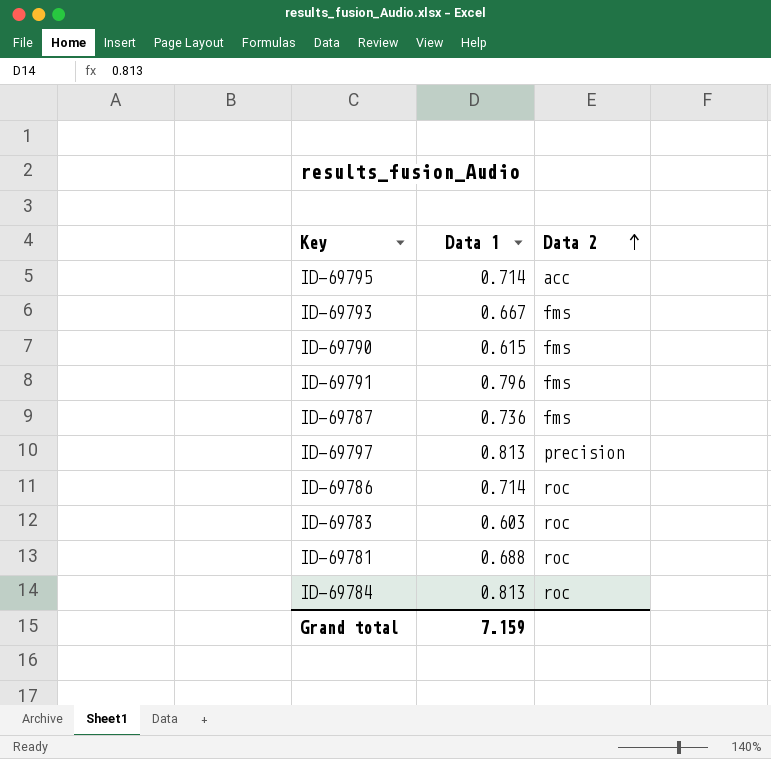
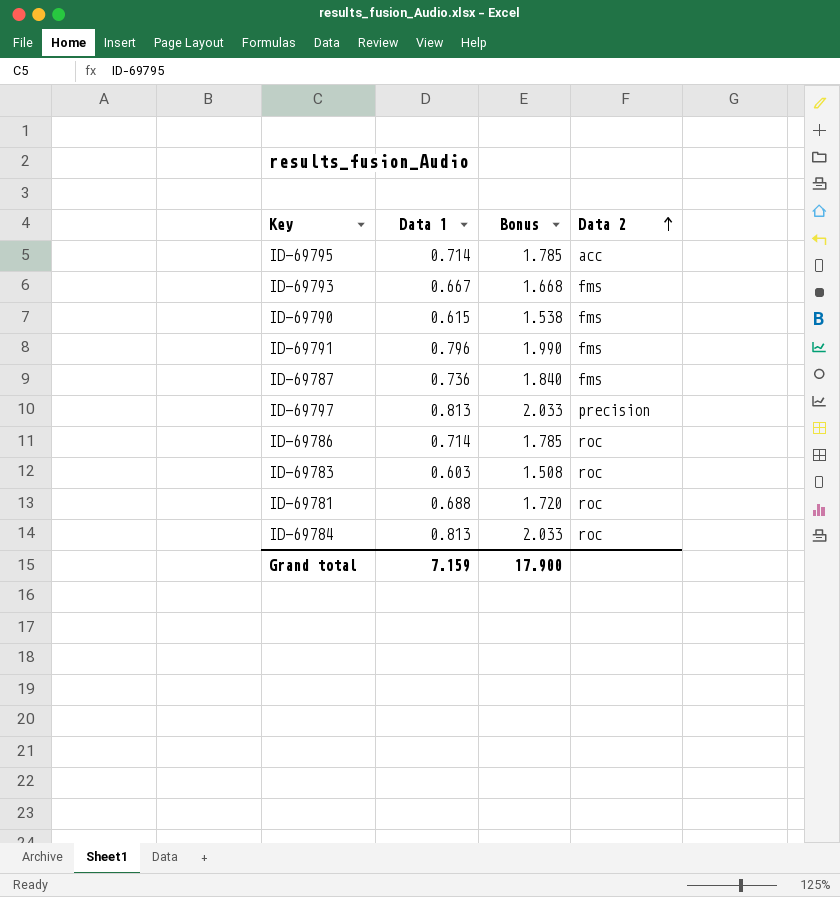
column Bonus | formula: none -> [Data 1] * 2.5

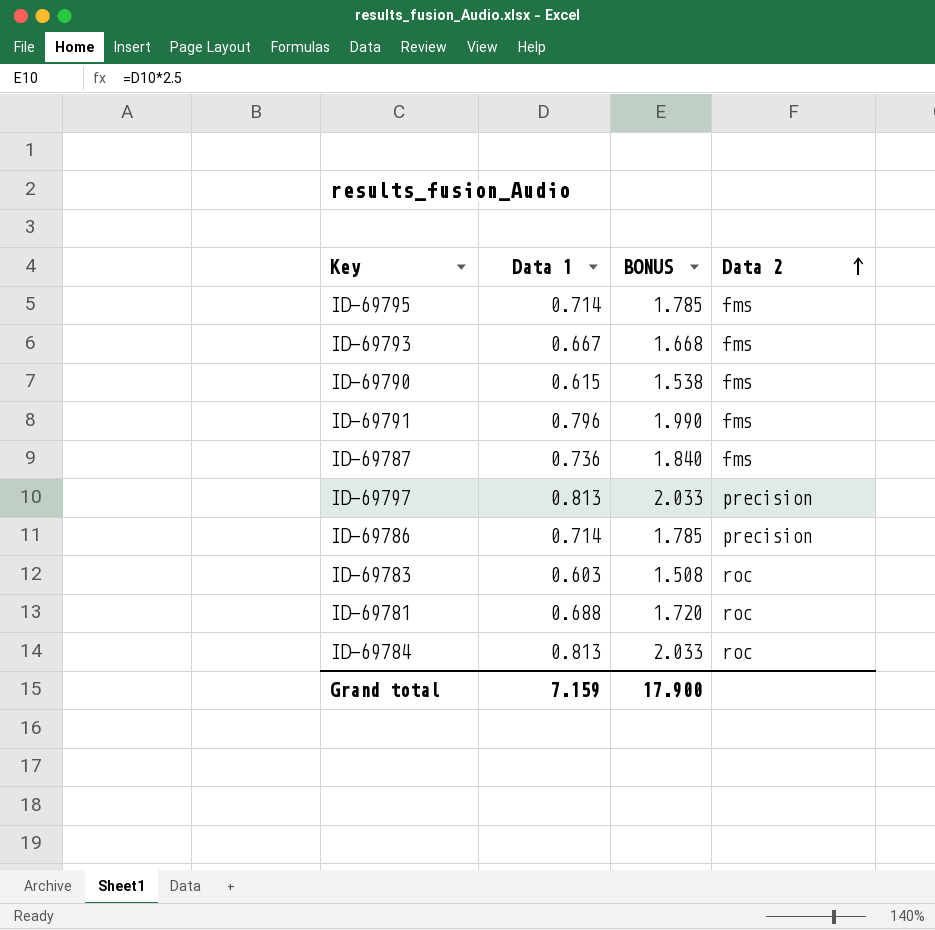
column name: Bonus -> BONUS
ID-69795 | Data 2: acc -> fms
ID-69786 | Data 2: roc -> precision

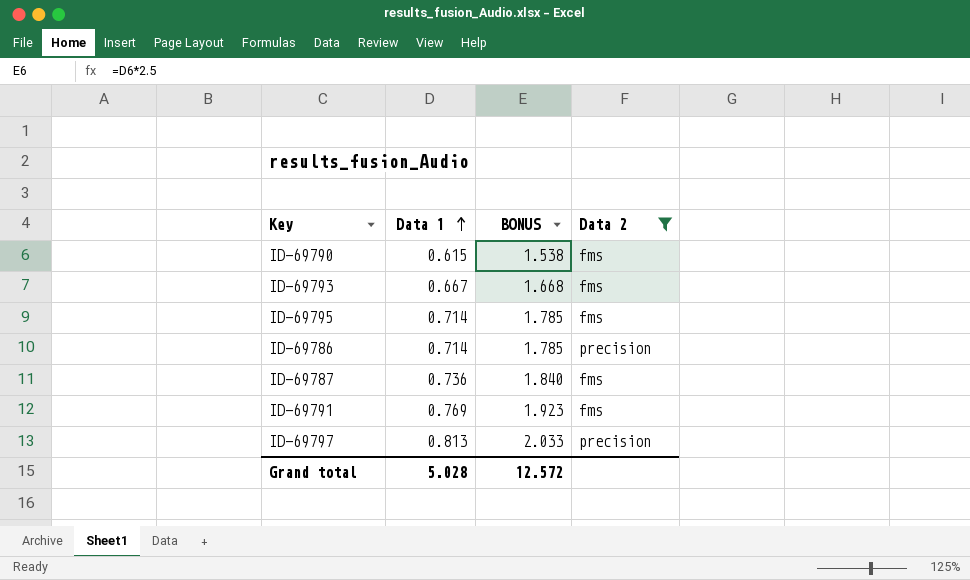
filter: none -> Data 2 != roc
row order: Data 2 ascending -> Data 1 ascending
ID-69791 | Data 1: 0.796 -> 0.769
ID-69791 | BONUS: 1.990 -> 1.923
Grand total | Data 1: 7.159 -> 5.028
Grand total | BONUS: 17.900 -> 12.572

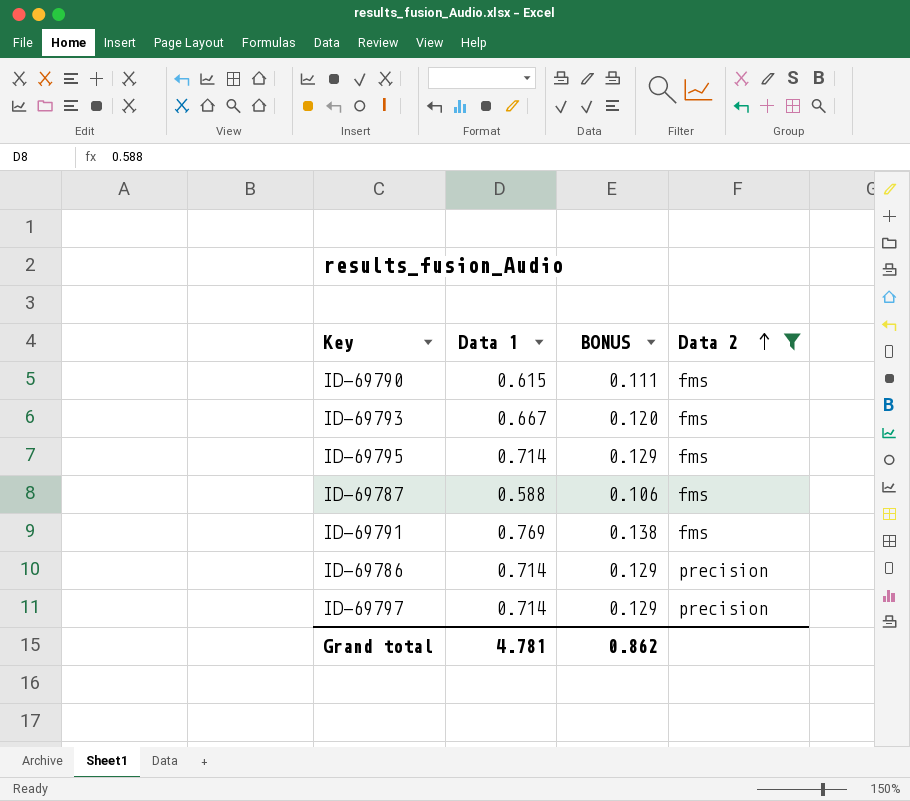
row order: Data 1 ascending -> Data 2 ascending
column BONUS | formula: [Data 1] * 2.5 -> [Data 1] * 0.18
ID-69787 | Data 1: 0.736 -> 0.588
ID-69797 | Data 1: 0.813 -> 0.714
Grand total | Data 1: 5.028 -> 4.781
Grand total | BONUS: 12.572 -> 0.862

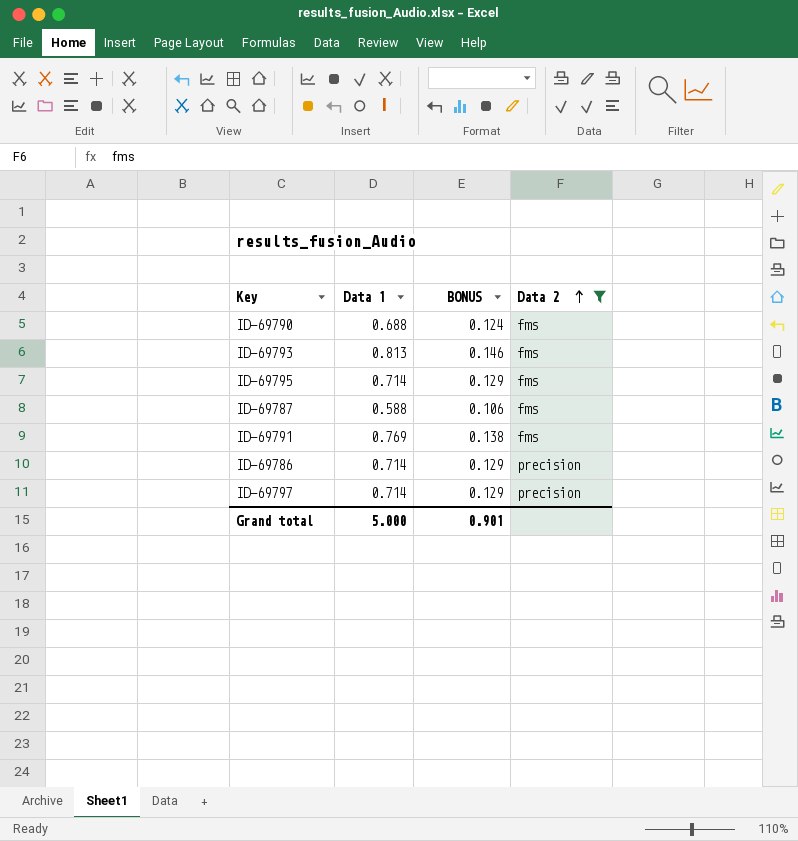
ID-69790 | Data 1: 0.615 -> 0.688
ID-69790 | BONUS: 0.111 -> 0.124
ID-69793 | Data 1: 0.667 -> 0.813
ID-69793 | BONUS: 0.120 -> 0.146
Grand total | Data 1: 4.781 -> 5.000
Grand total | BONUS: 0.862 -> 0.901

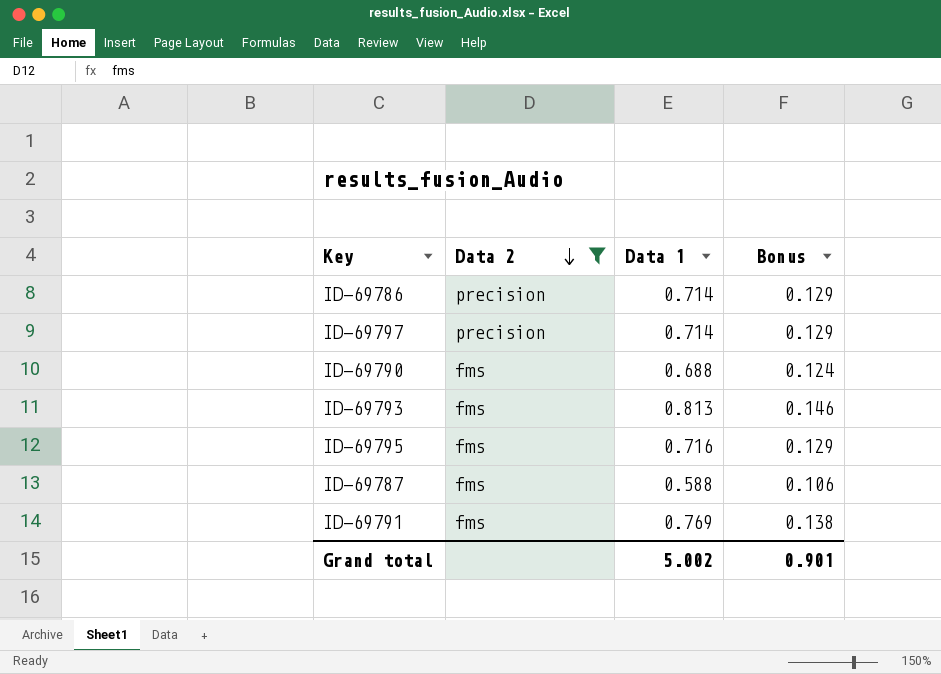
row order: Data 2 ascending -> Data 2 descending
column Data 2 | position: 4 -> 2
column name: BONUS -> Bonus
ID-69795 | Data 1: 0.714 -> 0.716
Grand total | Data 1: 5.000 -> 5.002

